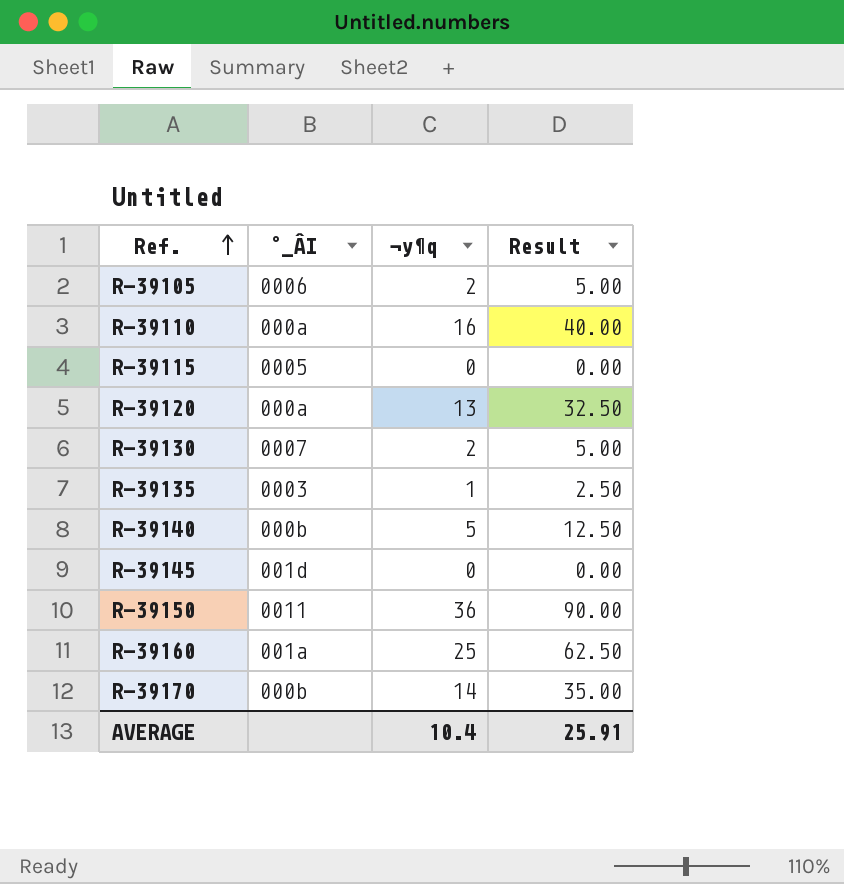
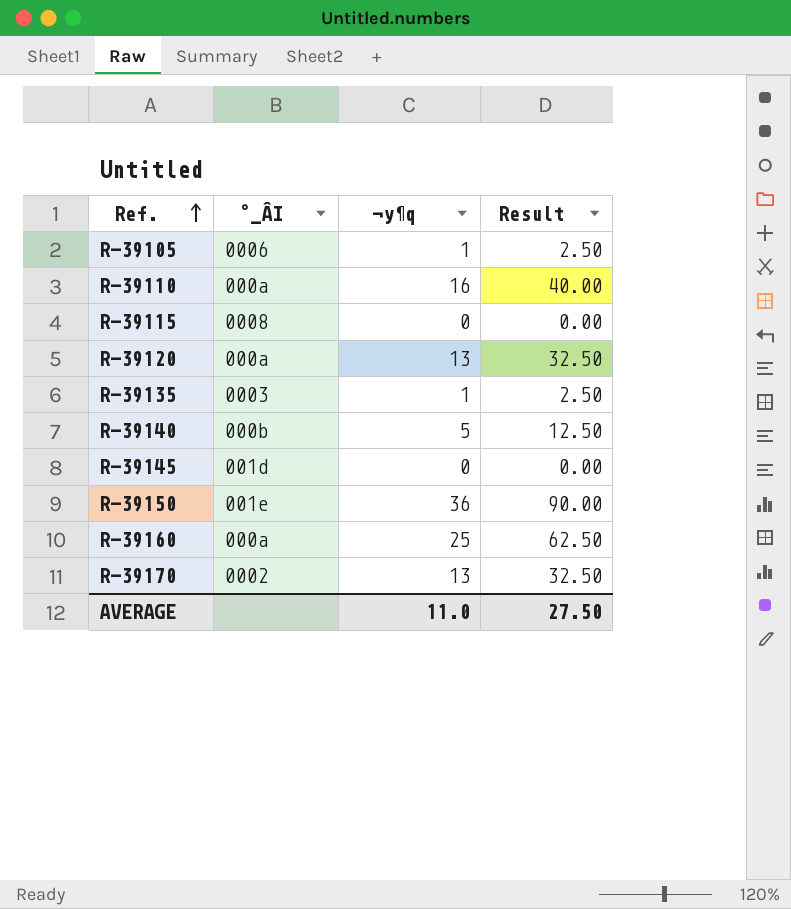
row R-39130: 0007 | 2 | 5.00 -> none
R-39105 | ¬y¶q: 2 -> 1
R-39105 | Result: 5.00 -> 2.50
R-39115 | °_ÂI: 0005 -> 0008
R-39150 | °_ÂI: 0011 -> 001e
R-39160 | °_ÂI: 001a -> 000a
R-39170 | °_ÂI: 000b -> 0002
R-39170 | ¬y¶q: 14 -> 13
R-39170 | Result: 35.00 -> 32.50
AVERAGE | ¬y¶q: 10.4 -> 11.0
AVERAGE | Result: 25.91 -> 27.50

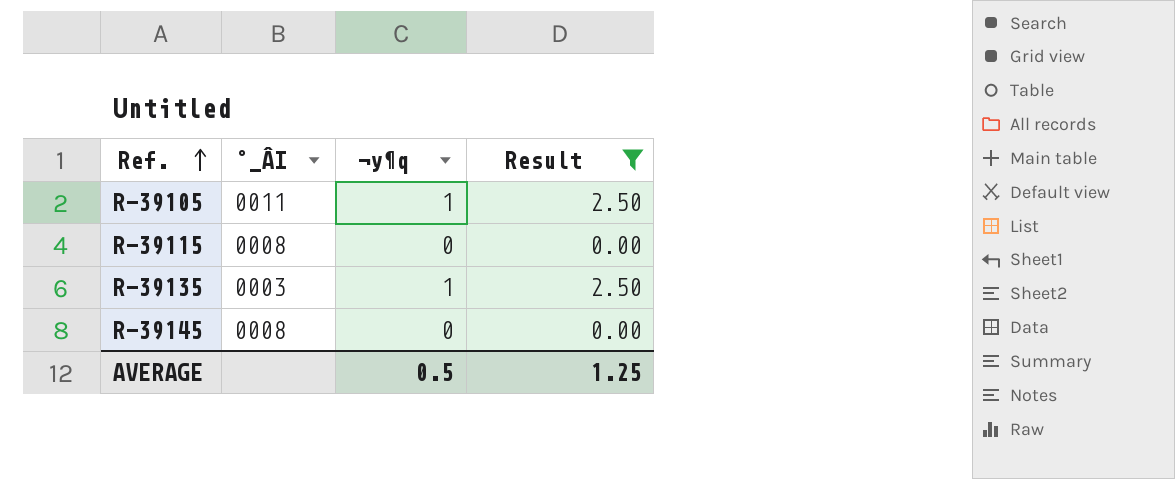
filter: none -> Result <= 2.50
R-39105 | °_ÂI: 0006 -> 0011
R-39145 | °_ÂI: 001d -> 0008
AVERAGE | ¬y¶q: 11.0 -> 0.5
AVERAGE | Result: 27.50 -> 1.25

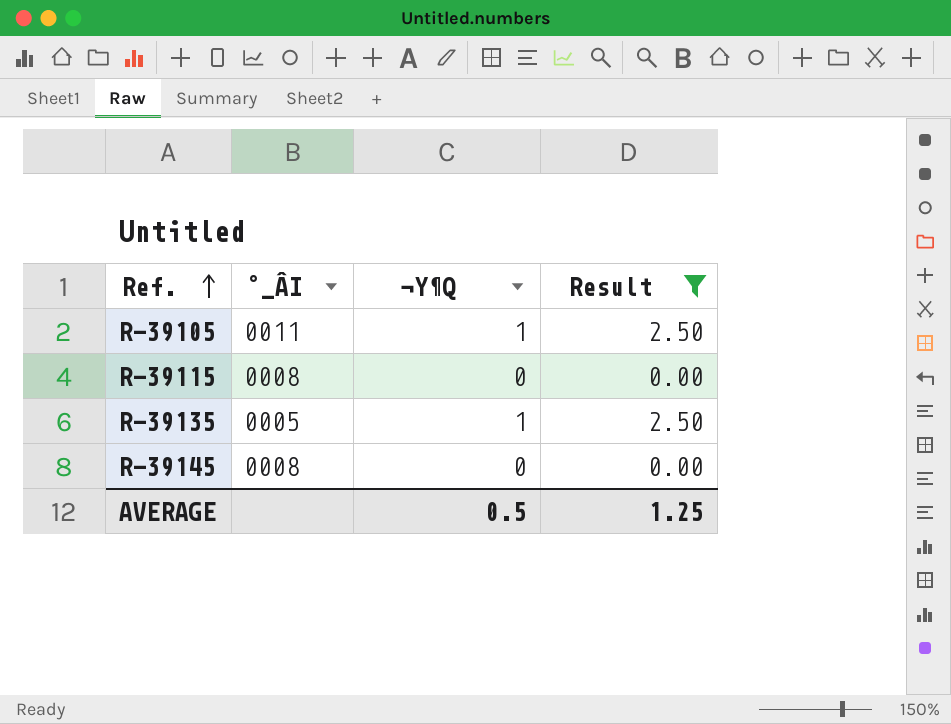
column name: ¬y¶q -> ¬Y¶Q
R-39135 | °_ÂI: 0003 -> 0005

